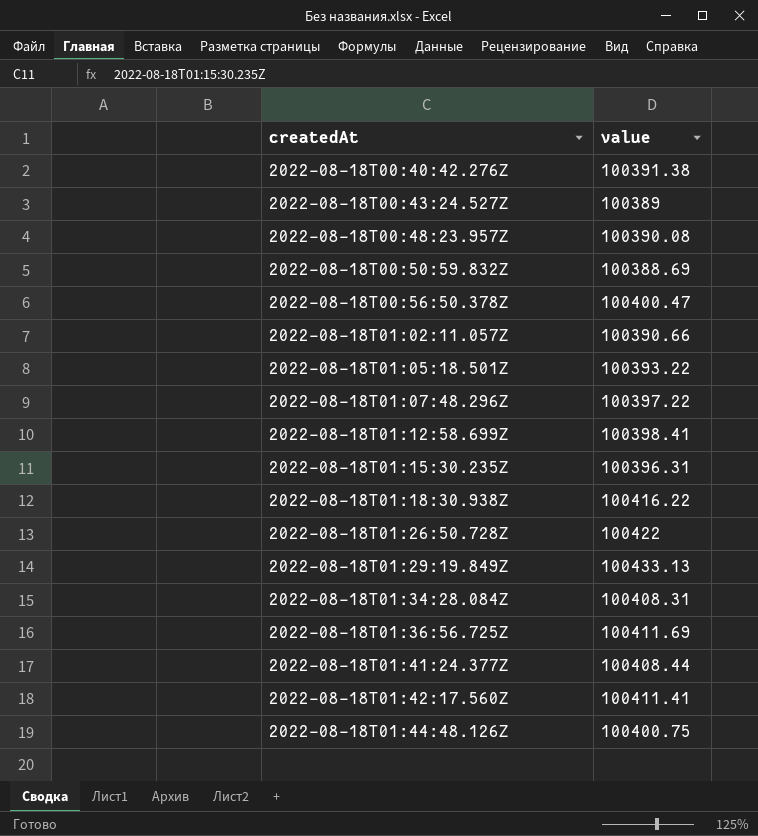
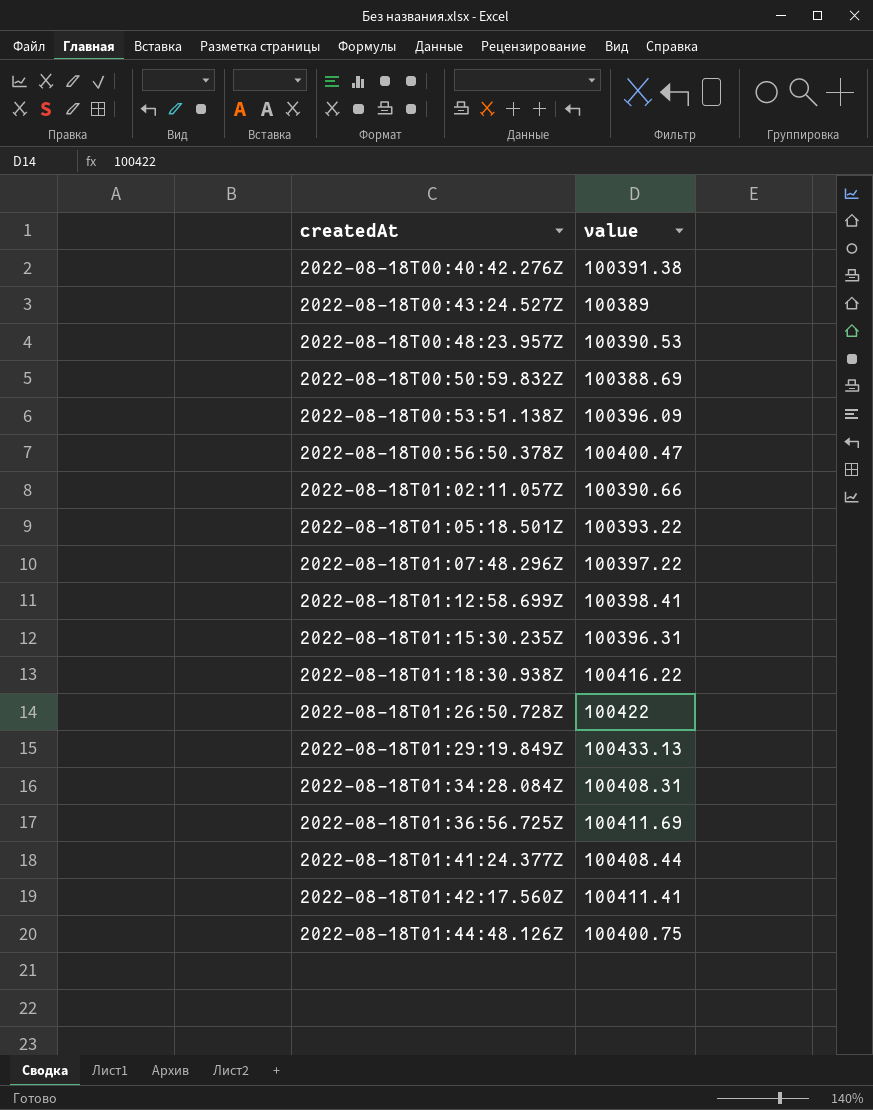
2022-08-18T00:48:23.957Z | value: 100390.08 -> 100390.53
row 2022-08-18T00:53:51.138Z: none -> 100396.09

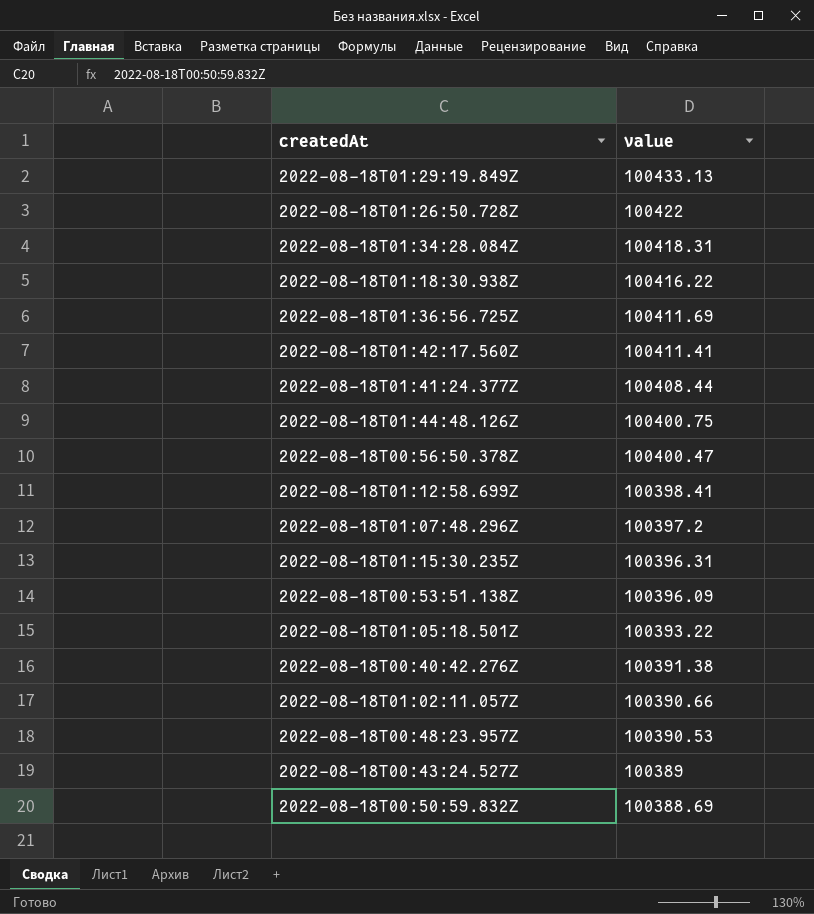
row order: createdAt ascending -> value descending
2022-08-18T01:34:28.084Z | value: 100408.31 -> 100418.31
2022-08-18T01:07:48.296Z | value: 100397.22 -> 100397.2

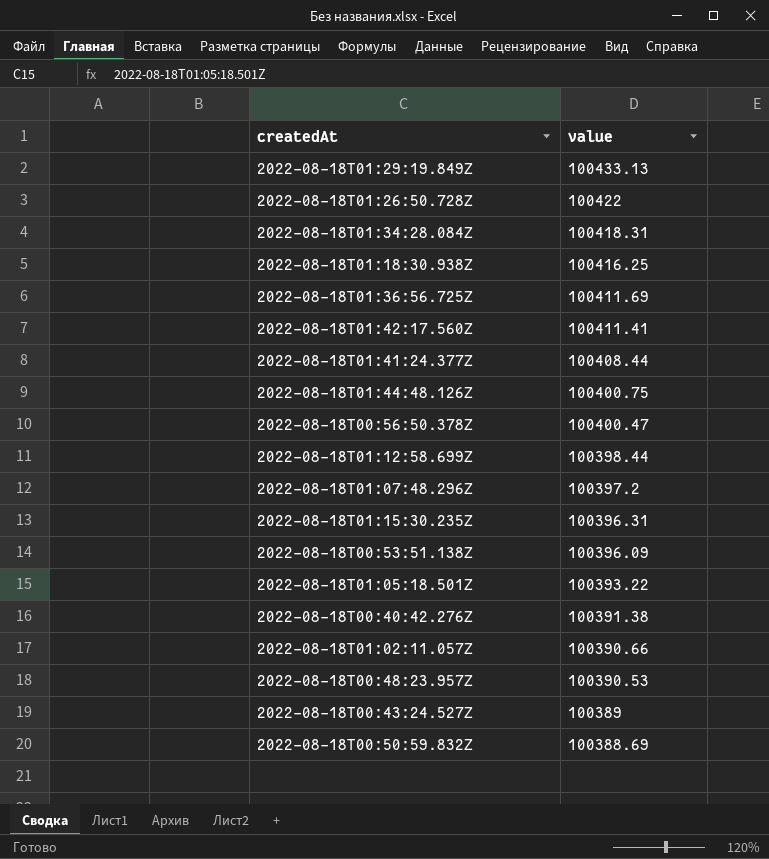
2022-08-18T01:18:30.938Z | value: 100416.22 -> 100416.25
2022-08-18T01:12:58.699Z | value: 100398.41 -> 100398.44

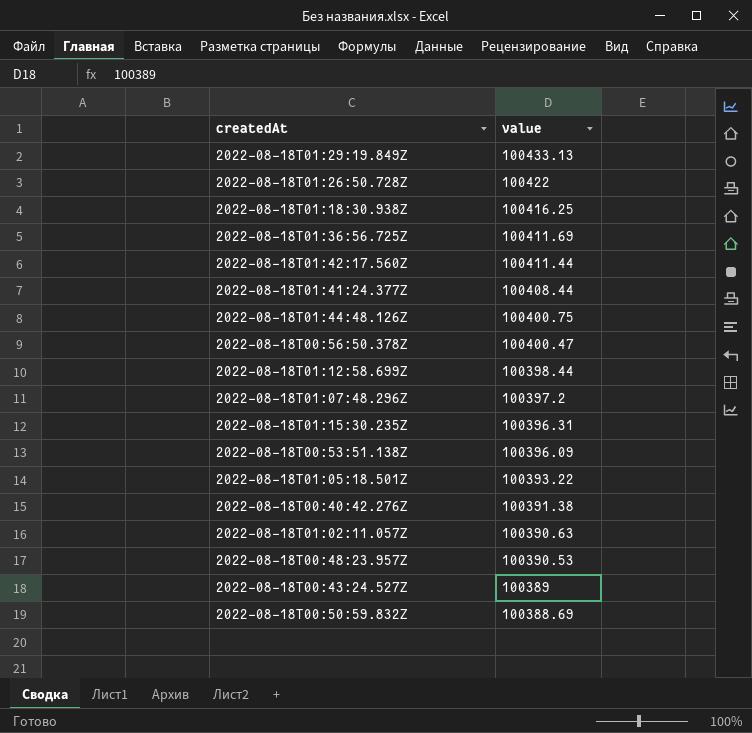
row 2022-08-18T01:34:28.084Z: 100418.31 -> none
2022-08-18T01:42:17.560Z | value: 100411.41 -> 100411.44
2022-08-18T01:02:11.057Z | value: 100390.66 -> 100390.63

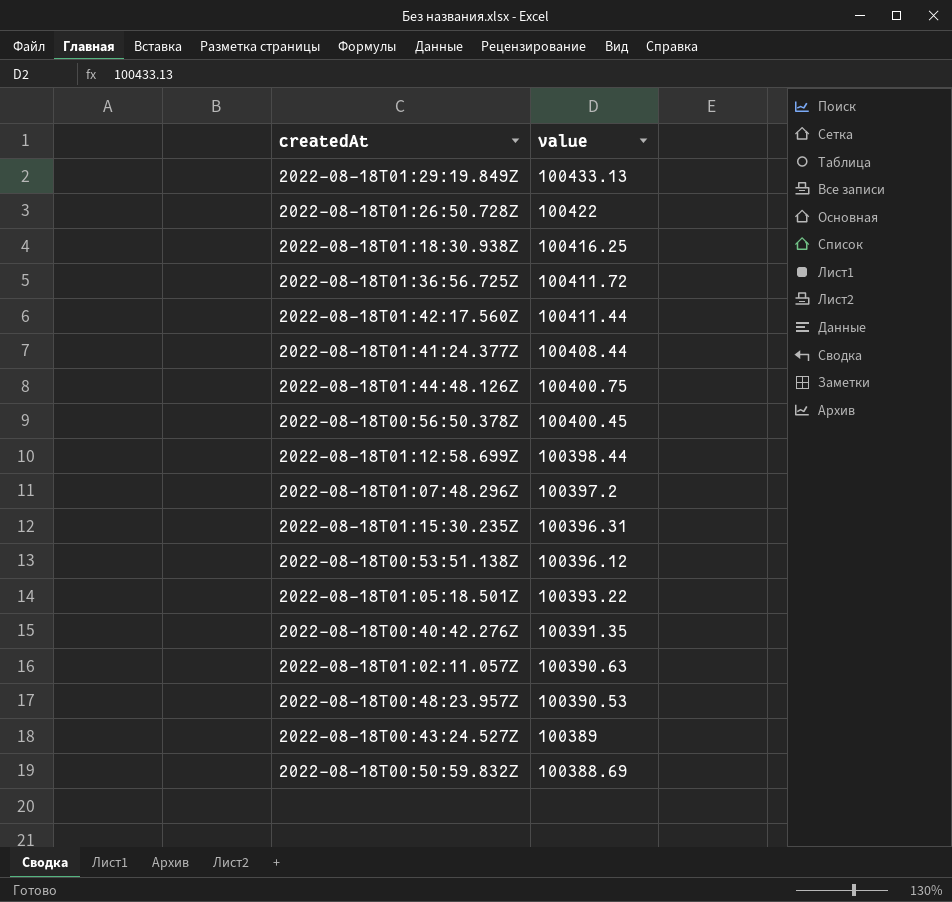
2022-08-18T01:36:56.725Z | value: 100411.69 -> 100411.72
2022-08-18T00:56:50.378Z | value: 100400.47 -> 100400.45
2022-08-18T00:53:51.138Z | value: 100396.09 -> 100396.12
2022-08-18T00:40:42.276Z | value: 100391.38 -> 100391.35

